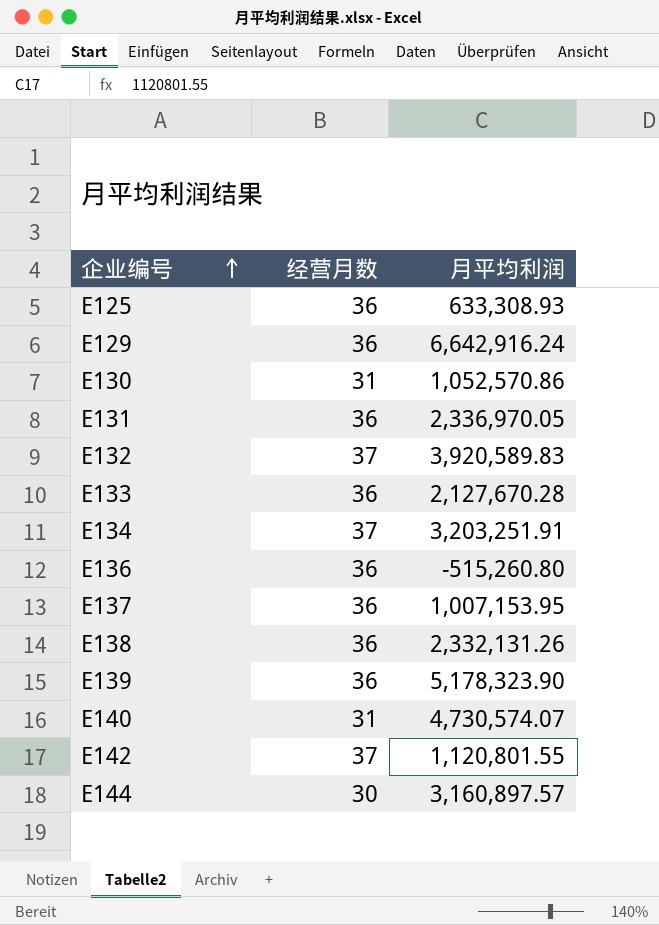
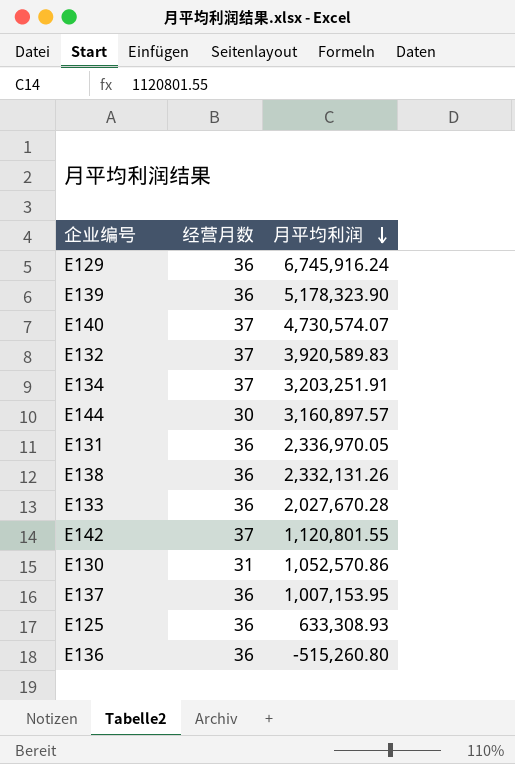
row order: 企业编号 ascending -> 月平均利润 descending
E129 | 月平均利润: 6,642,916.24 -> 6,745,916.24
E140 | 经营月数: 31 -> 37
E133 | 月平均利润: 2,127,670.28 -> 2,027,670.28

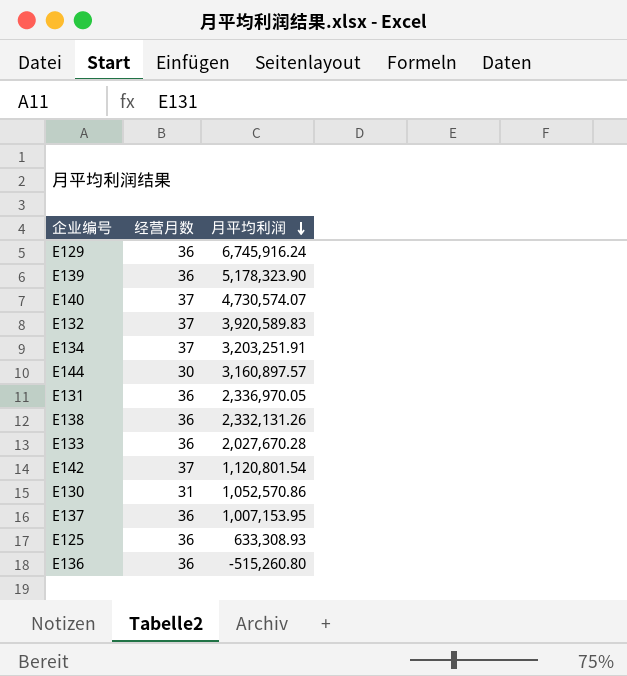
E142 | 月平均利润: 1,120,801.55 -> 1,120,801.54

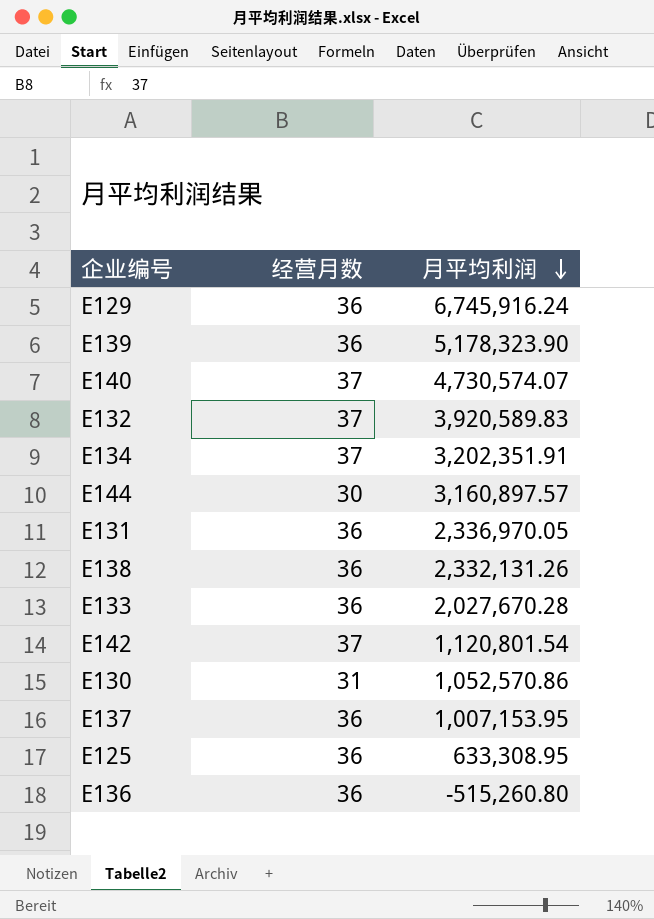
E134 | 月平均利润: 3,203,251.91 -> 3,202,351.91
E125 | 月平均利润: 633,308.93 -> 633,308.95

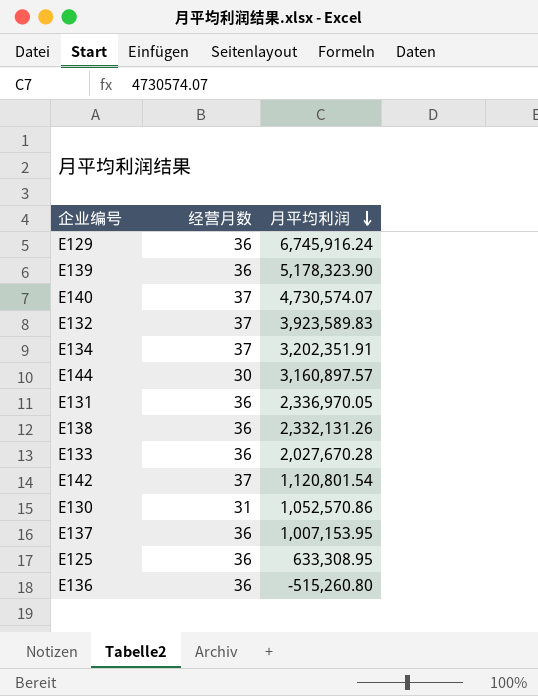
E132 | 月平均利润: 3,920,589.83 -> 3,923,589.83

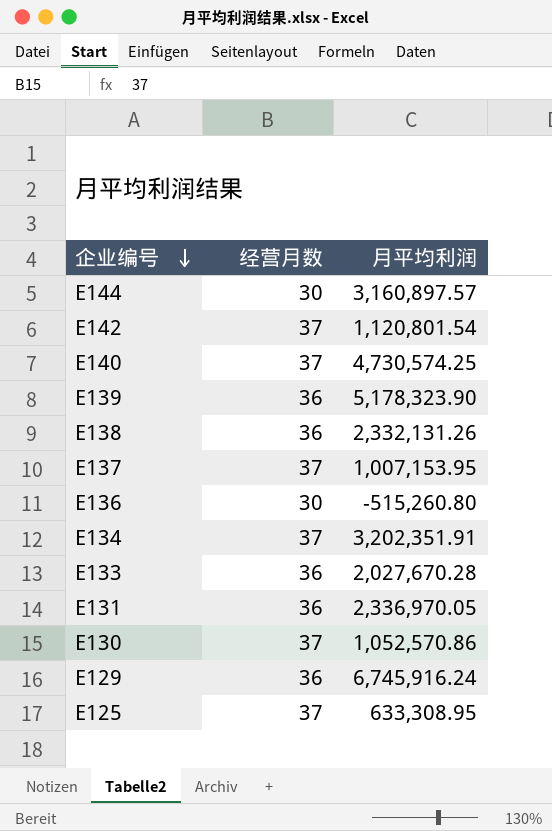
row order: 月平均利润 descending -> 企业编号 descending
row E132: 37 | 3,923,589.83 -> none
E140 | 月平均利润: 4,730,574.07 -> 4,730,574.25
E137 | 经营月数: 36 -> 37
E136 | 经营月数: 36 -> 30
E130 | 经营月数: 31 -> 37
E125 | 经营月数: 36 -> 37

